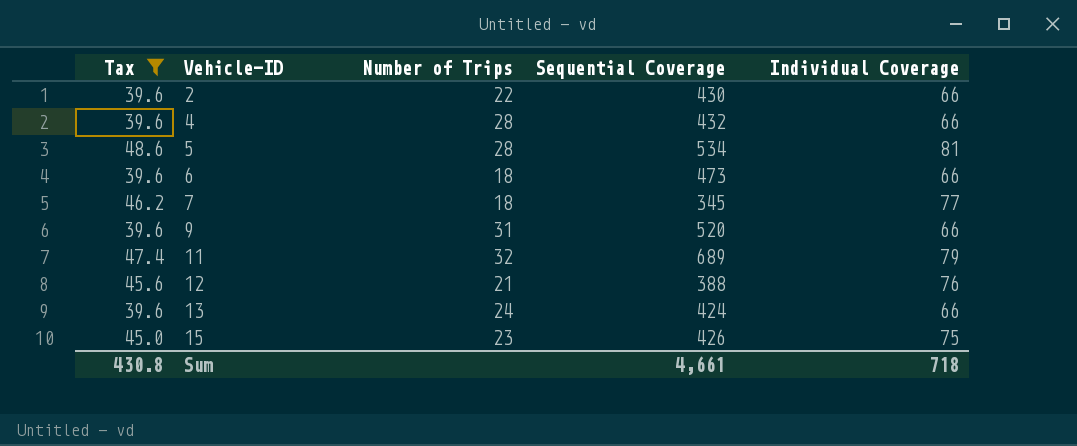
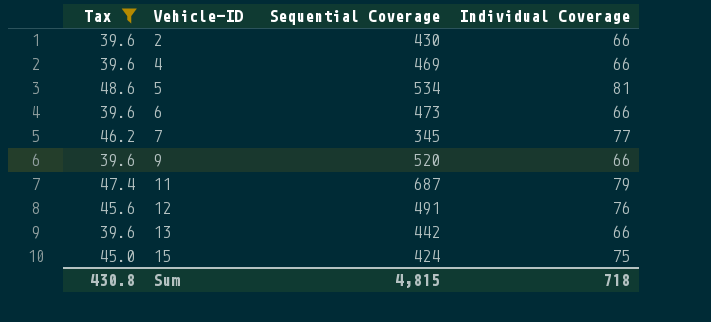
column Number of Trips | position: 3 -> none
4 | Sequential Coverage: 432 -> 469
11 | Sequential Coverage: 689 -> 687
12 | Sequential Coverage: 388 -> 491
13 | Sequential Coverage: 424 -> 442
15 | Sequential Coverage: 426 -> 424
Sum | Sequential Coverage: 4,661 -> 4,815

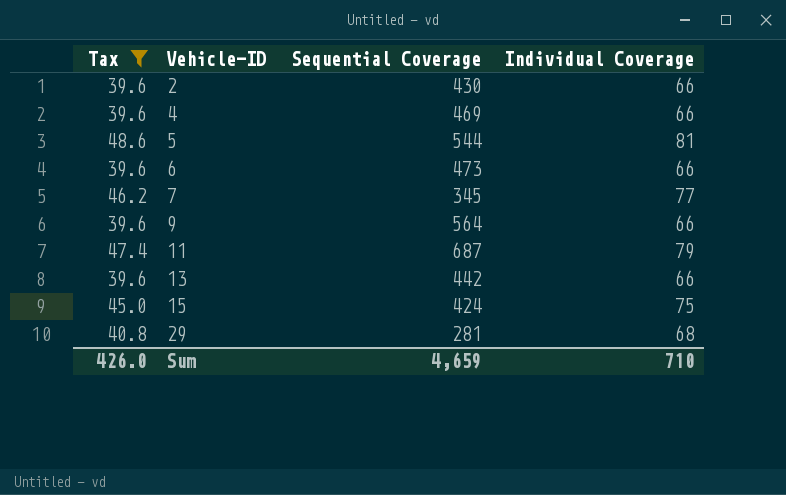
row 12: 45.6 | 491 | 76 -> none
5 | Sequential Coverage: 534 -> 544
9 | Sequential Coverage: 520 -> 564
row 29: none -> 40.8 | 281 | 68
Sum | Tax: 430.8 -> 426.0
Sum | Sequential Coverage: 4,815 -> 4,659
Sum | Individual Coverage: 718 -> 710

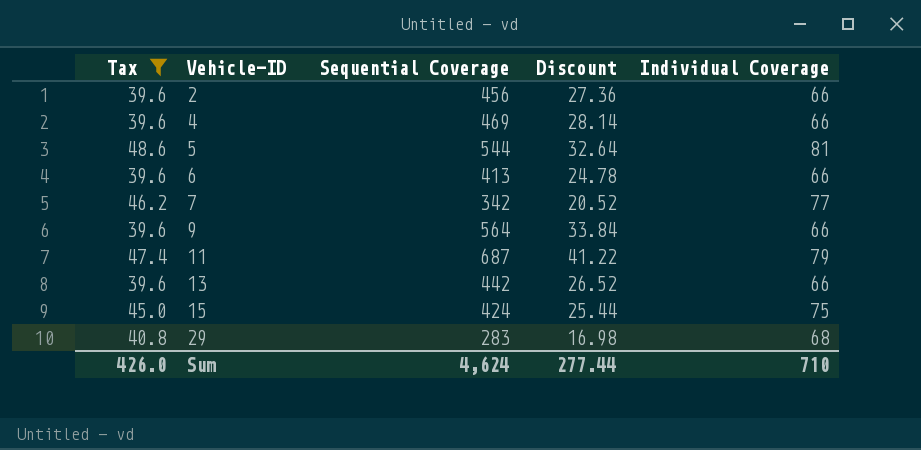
column Discount | formula: none -> [Sequential Coverage] * 0.06
2 | Sequential Coverage: 430 -> 456
6 | Sequential Coverage: 473 -> 413
7 | Sequential Coverage: 345 -> 342
29 | Sequential Coverage: 281 -> 283
Sum | Sequential Coverage: 4,659 -> 4,624

